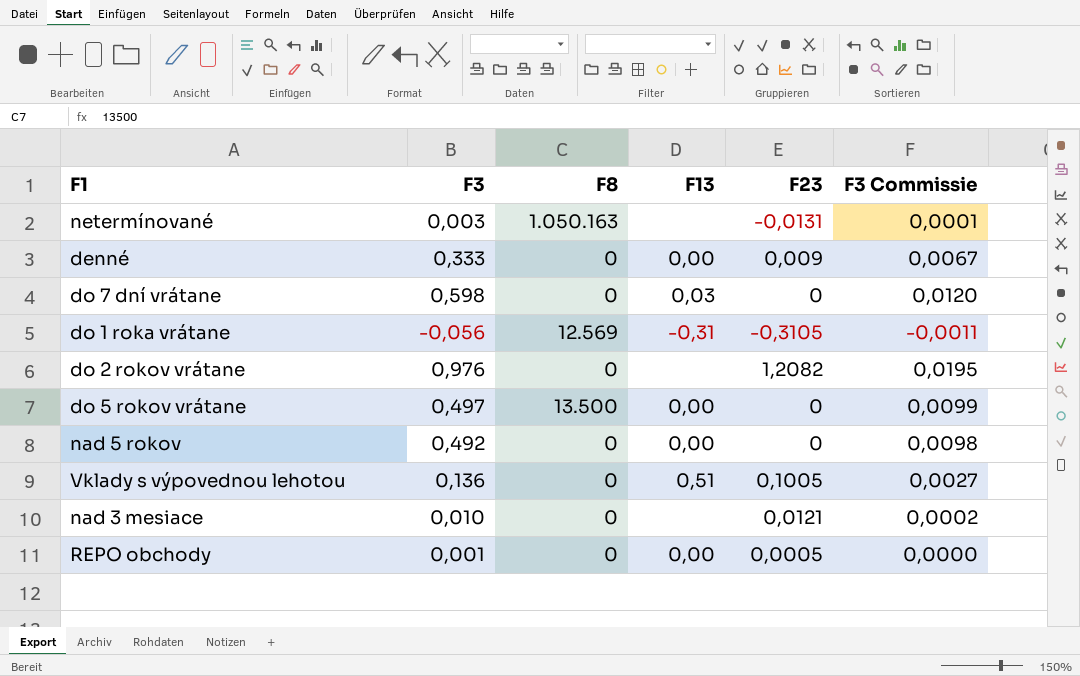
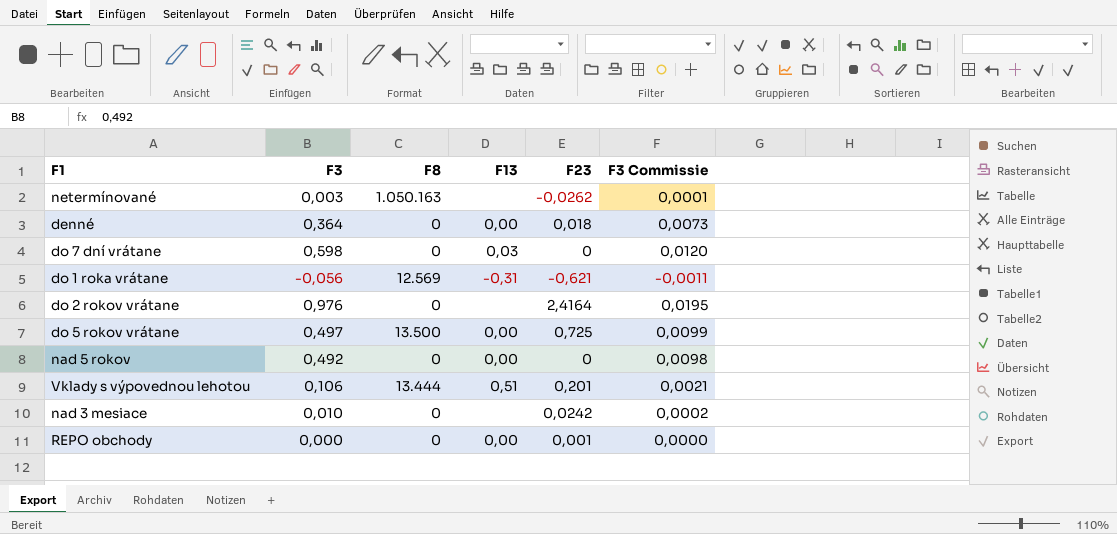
netermínované | F23: -0,0131 -> -0,0262
denné | F3: 0,333 -> 0,364
denné | F23: 0,009 -> 0,018
denné | F3 Commissie: 0,0067 -> 0,0073
do 1 roka vrátane | F23: -0,3105 -> -0,621
do 2 rokov vrátane | F23: 1,2082 -> 2,4164
do 5 rokov vrátane | F23: 0 -> 0,725
Vklady s výpovednou lehotou | F3: 0,136 -> 0,106
Vklady s výpovednou lehotou | F8: 0 -> 13.444
Vklady s výpovednou lehotou | F23: 0,1005 -> 0,201
Vklady s výpovednou lehotou | F3 Commissie: 0,0027 -> 0,0021
nad 3 mesiace | F23: 0,0121 -> 0,0242
REPO obchody | F3: 0,001 -> 0,000
REPO obchody | F23: 0,0005 -> 0,001

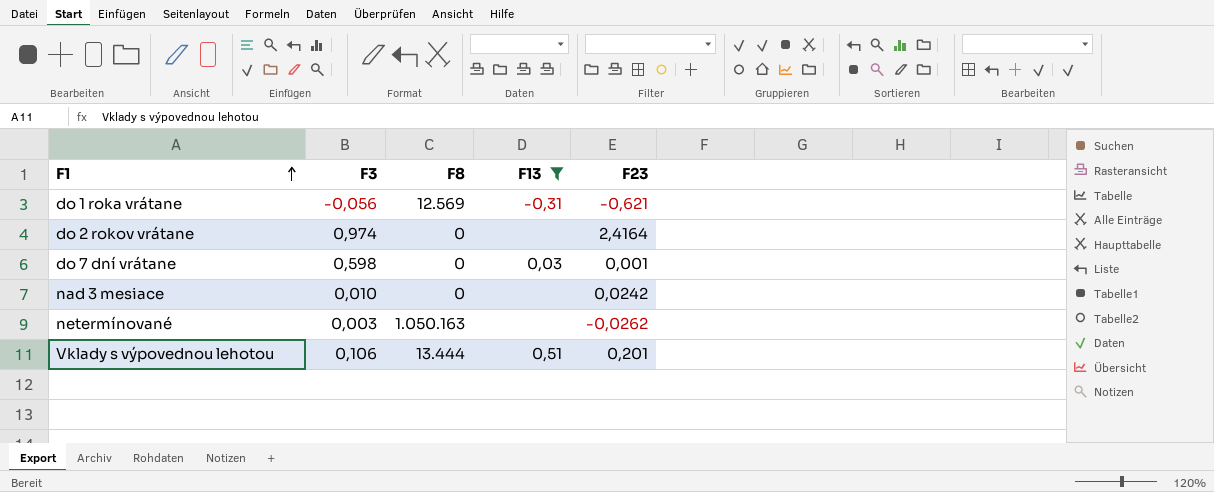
filter: none -> F13 != 0,00
row order: none -> F1 ascending
column F3 Commissie | formula: [F3] * 0,02 -> none
do 2 rokov vrátane | F3: 0,976 -> 0,974
do 7 dní vrátane | F23: 0 -> 0,001

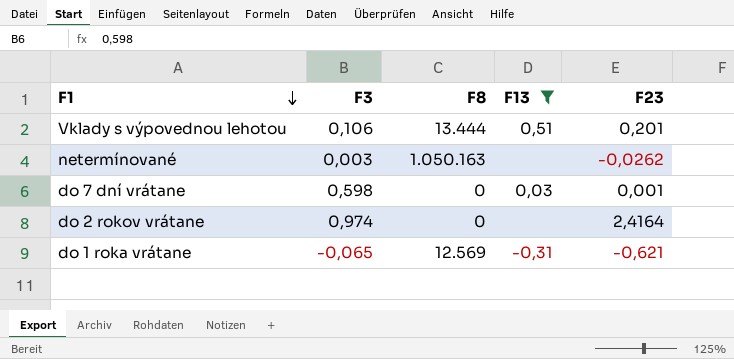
row order: F1 ascending -> F1 descending
row nad 3 mesiace: 0,010 | 0 | none | 0,0242 -> none
do 1 roka vrátane | F3: -0,056 -> -0,065

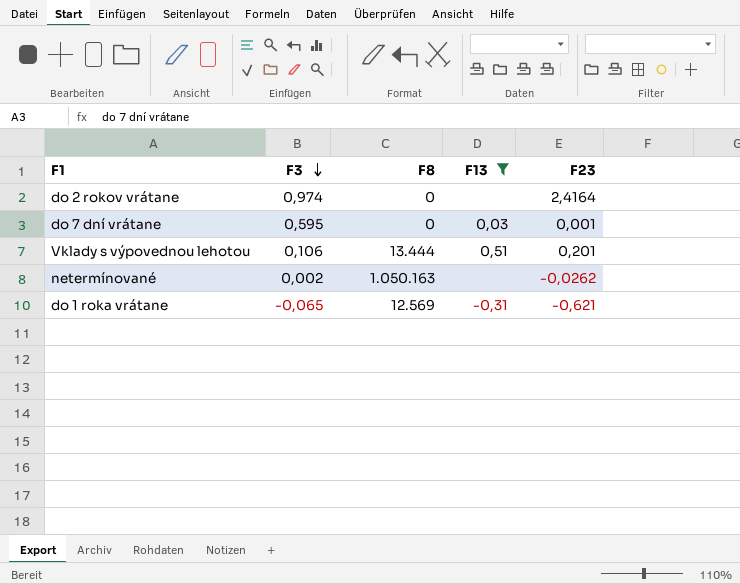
row order: F1 descending -> F3 descending
do 7 dní vrátane | F3: 0,598 -> 0,595
netermínované | F3: 0,003 -> 0,002

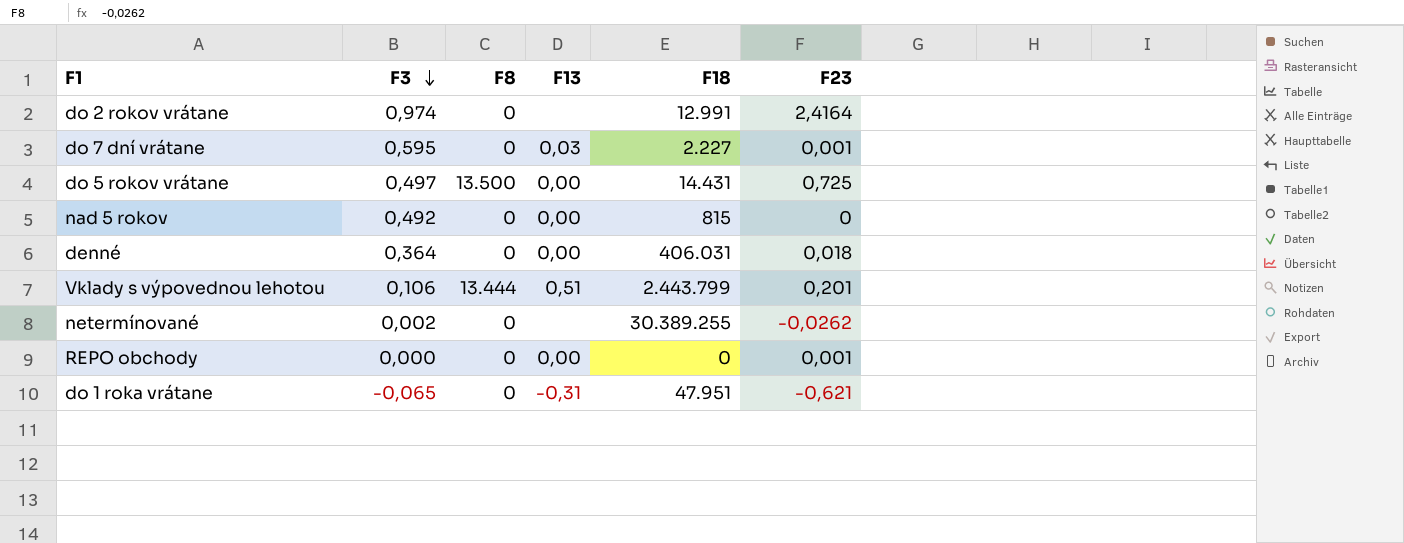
filter: F13 != 0,00 -> none
column F18 | position: none -> 5
netermínované | F8: 1.050.163 -> 0
do 1 roka vrátane | F8: 12.569 -> 0

